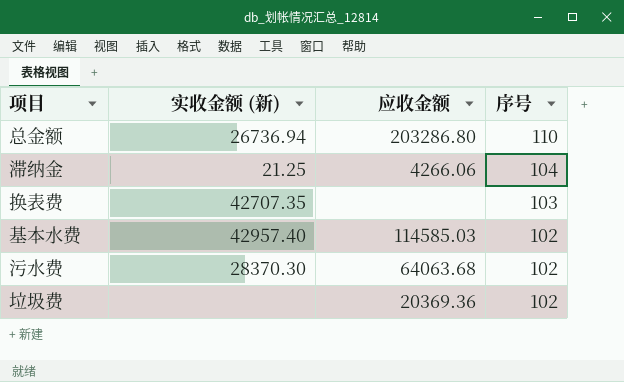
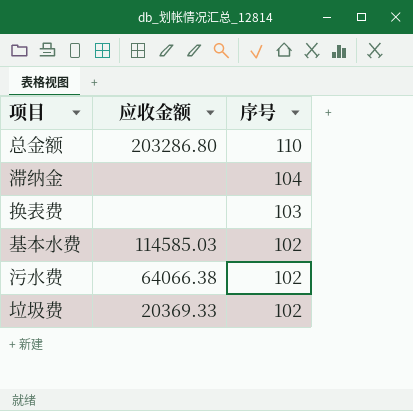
column 实收金额 (新) | position: 2 -> none
滞纳金 | 应收金额: 4266.06 -> none
污水费 | 应收金额: 64063.68 -> 64066.38
垃圾费 | 应收金额: 20369.36 -> 20369.33

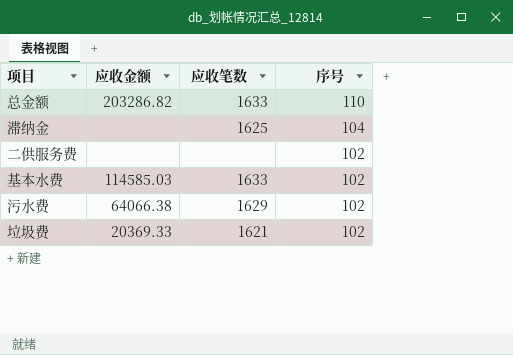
column 应收笔数 | position: none -> 3
row 换表费: none | 103 -> none
总金额 | 应收金额: 203286.80 -> 203286.82
row 二供服务费: none -> none | none | 102

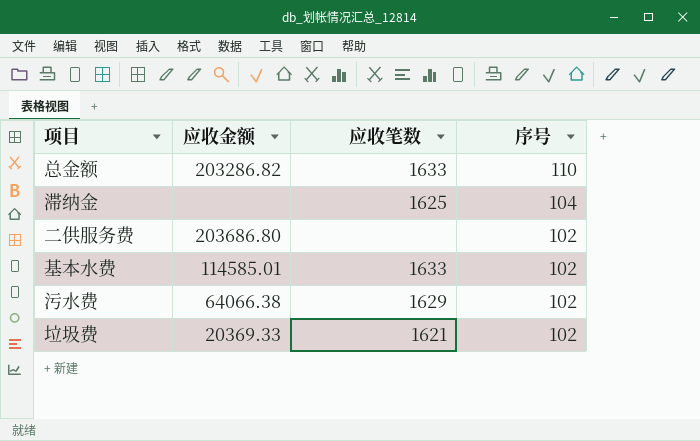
二供服务费 | 应收金额: none -> 203686.80
基本水费 | 应收金额: 114585.03 -> 114585.01

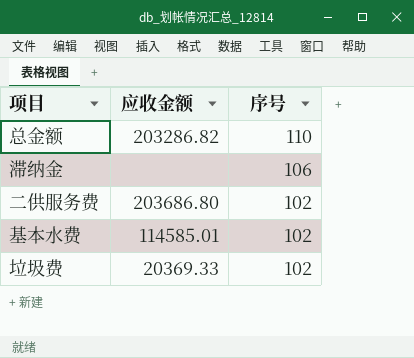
column 应收笔数 | position: 3 -> none
row 污水费: 64066.38 | 1629 | 102 -> none
滞纳金 | 序号: 104 -> 106

